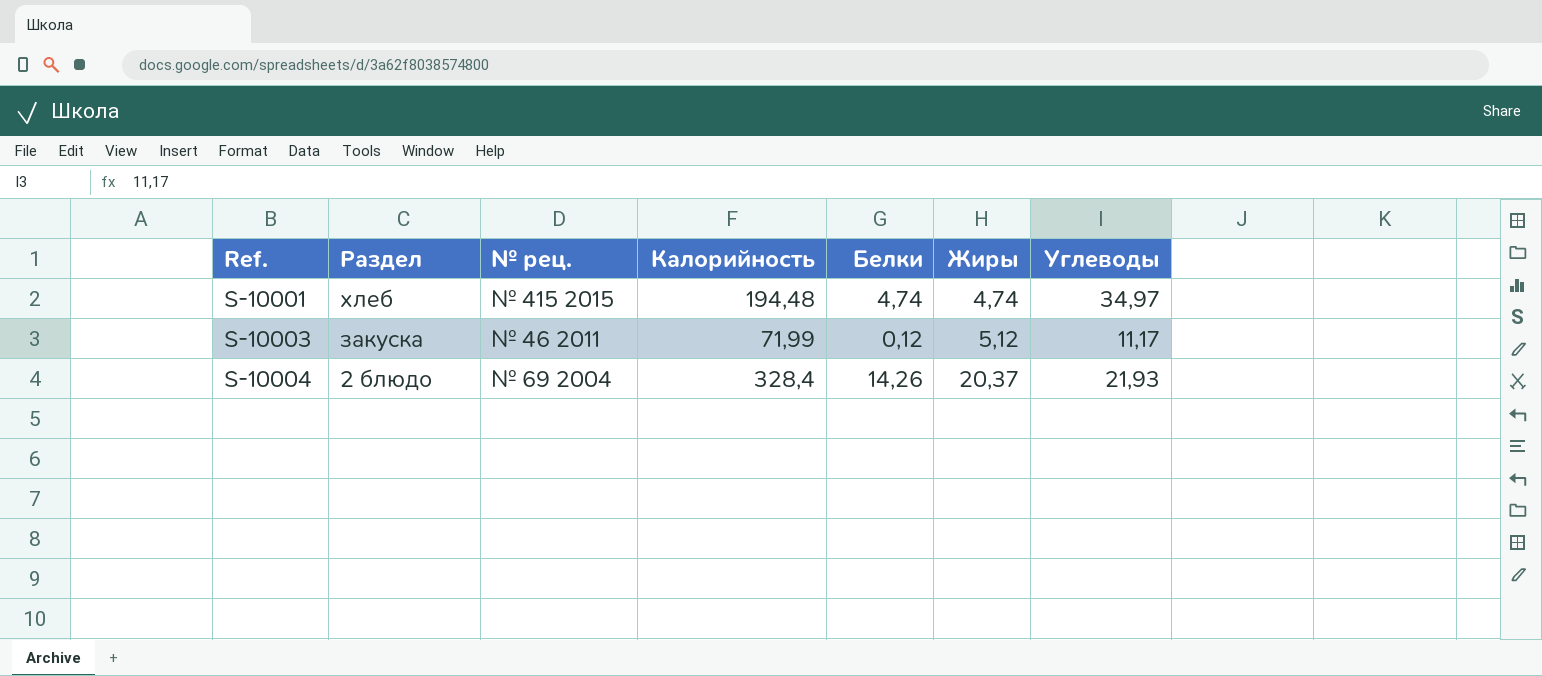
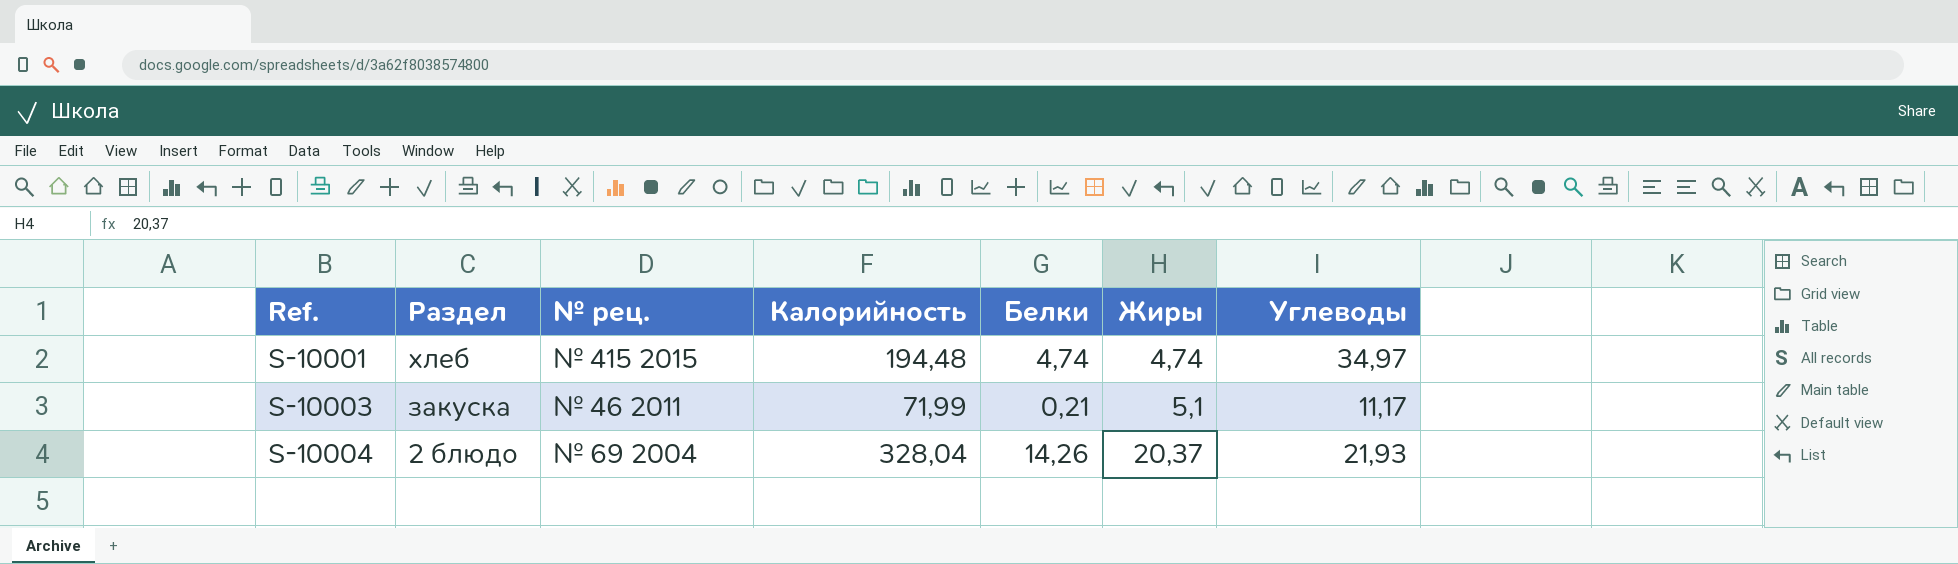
S-10003 | Белки: 0,12 -> 0,21
S-10003 | Жиры: 5,12 -> 5,1
S-10004 | Калорийность: 328,4 -> 328,04

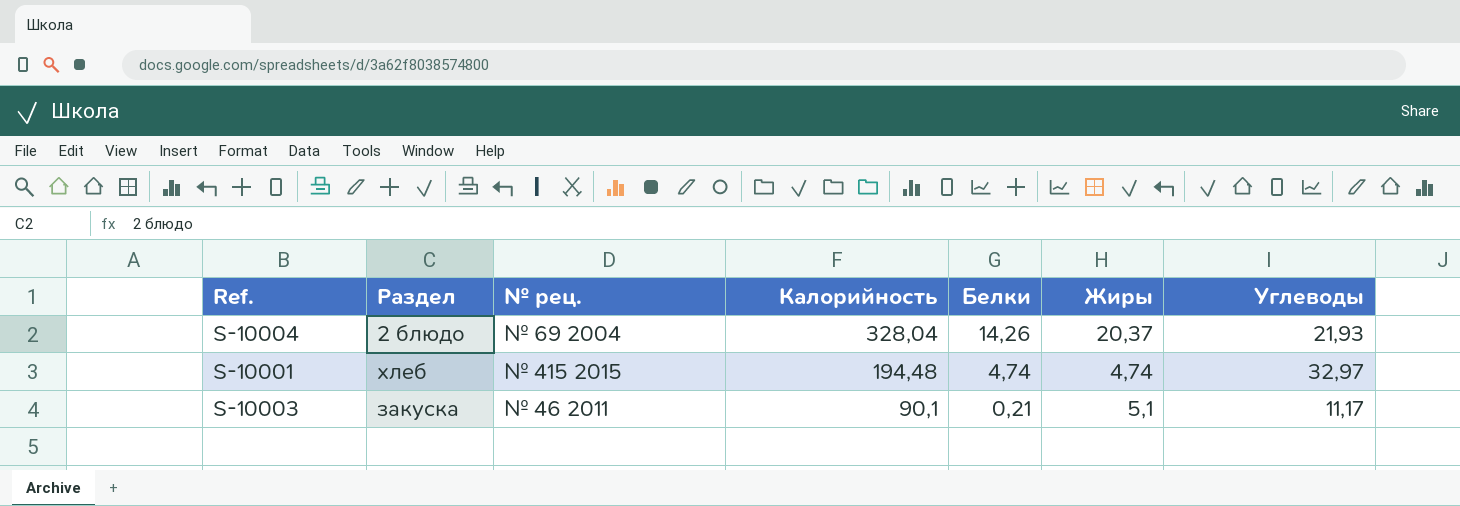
row order: Ref. ascending -> Калорийность descending
S-10001 | Углеводы: 34,97 -> 32,97
S-10003 | Калорийность: 71,99 -> 90,1

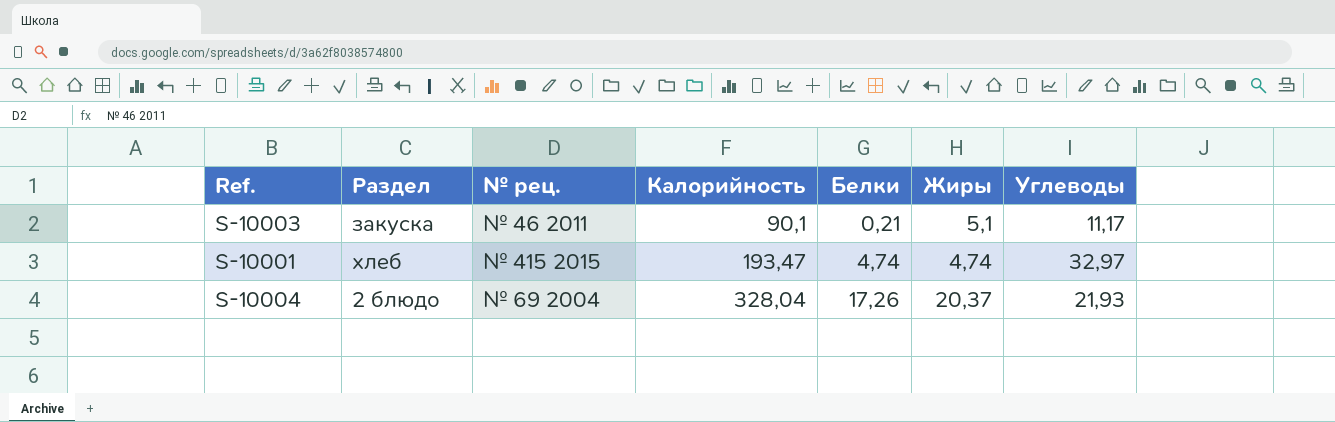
row order: Калорийность descending -> Калорийность ascending
S-10001 | Калорийность: 194,48 -> 193,47
S-10004 | Белки: 14,26 -> 17,26

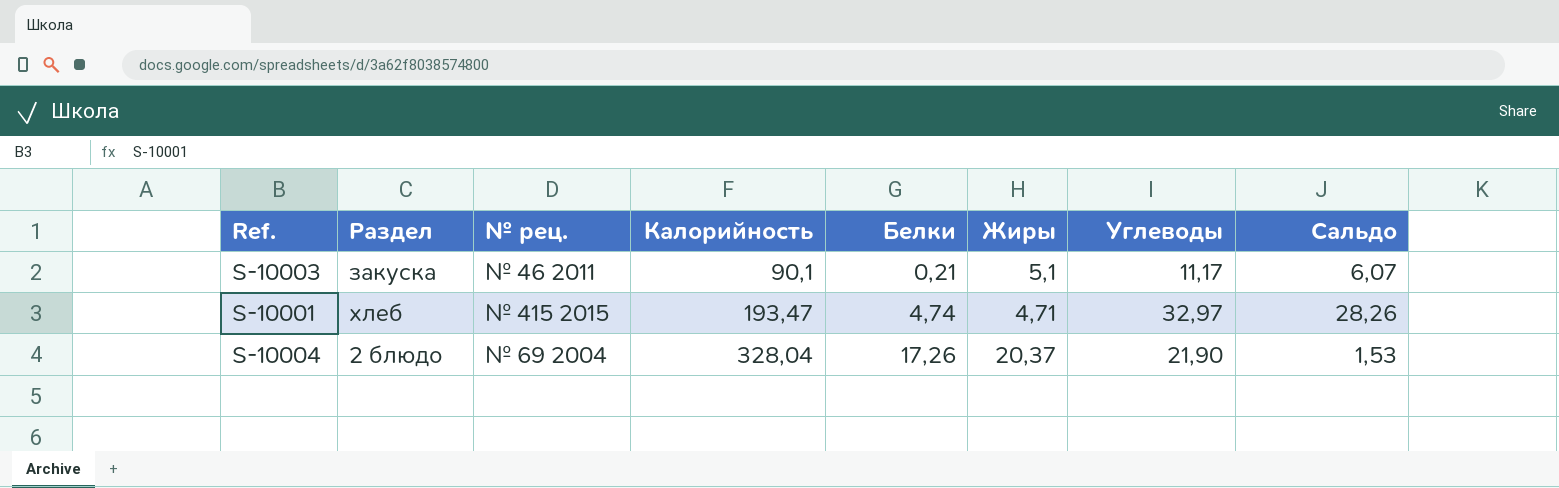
column Сальдо | formula: none -> [Углеводы] - [Жиры]
S-10001 | Жиры: 4,74 -> 4,71
S-10004 | Углеводы: 21,93 -> 21,90

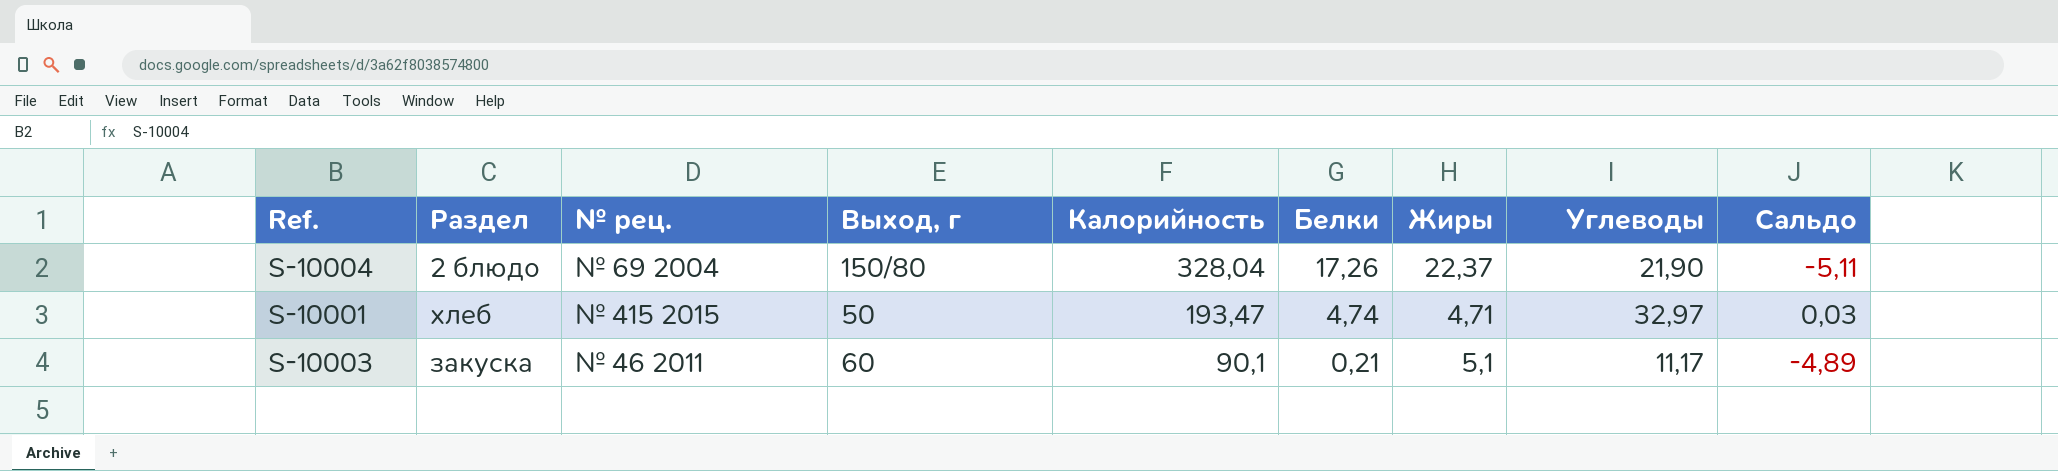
row order: Калорийность ascending -> Калорийность descending
column Выход, г | position: none -> 4
column Сальдо | formula: [Углеводы] - [Жиры] -> [Белки] - [Жиры]
S-10004 | Жиры: 20,37 -> 22,37

